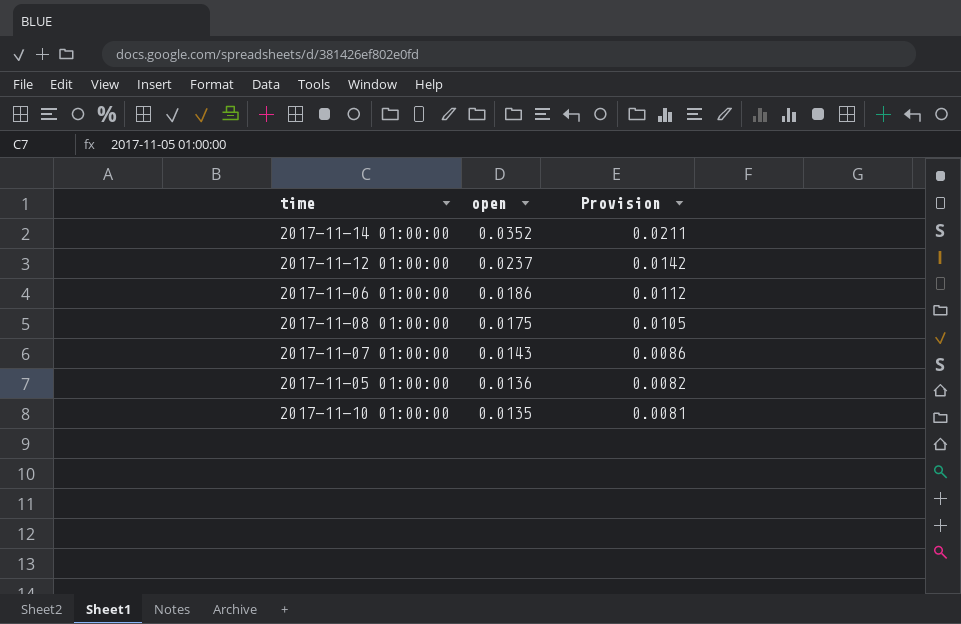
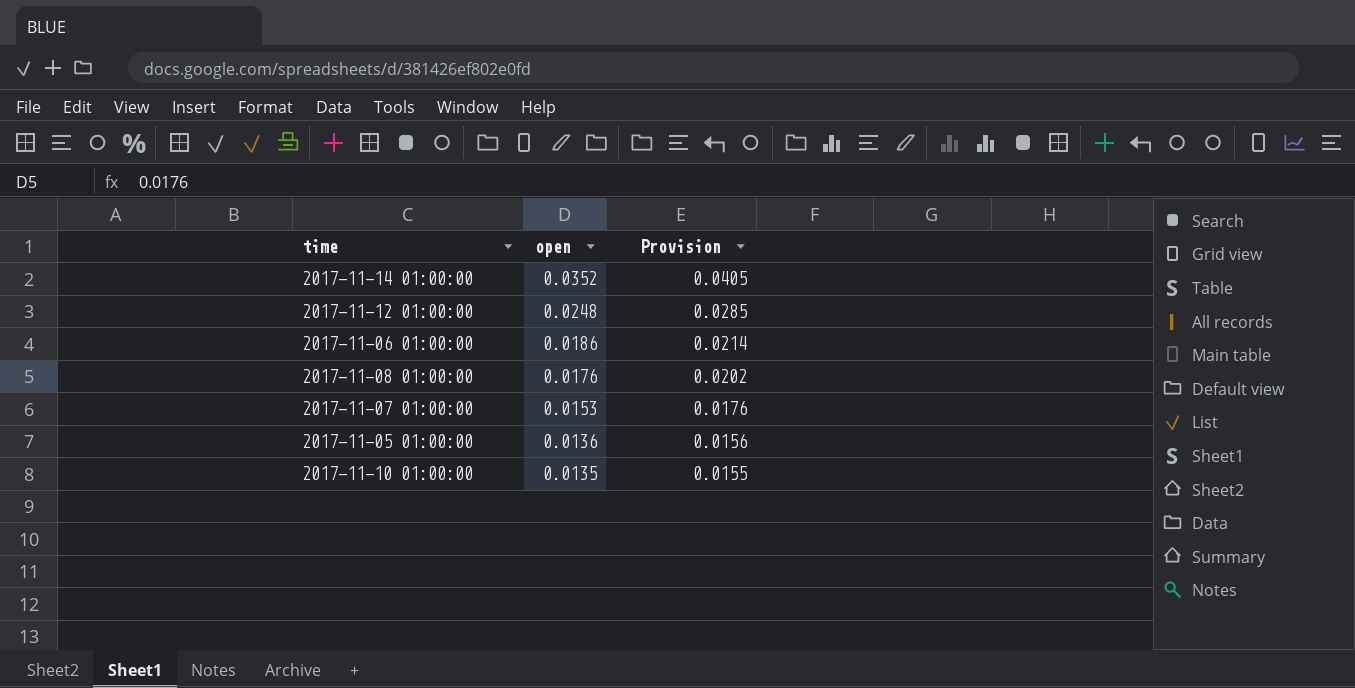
column Provision | formula: [open] * 0.6 -> [open] * 1.15
2017-11-12 01:00:00 | open: 0.0237 -> 0.0248
2017-11-08 01:00:00 | open: 0.0175 -> 0.0176
2017-11-07 01:00:00 | open: 0.0143 -> 0.0153

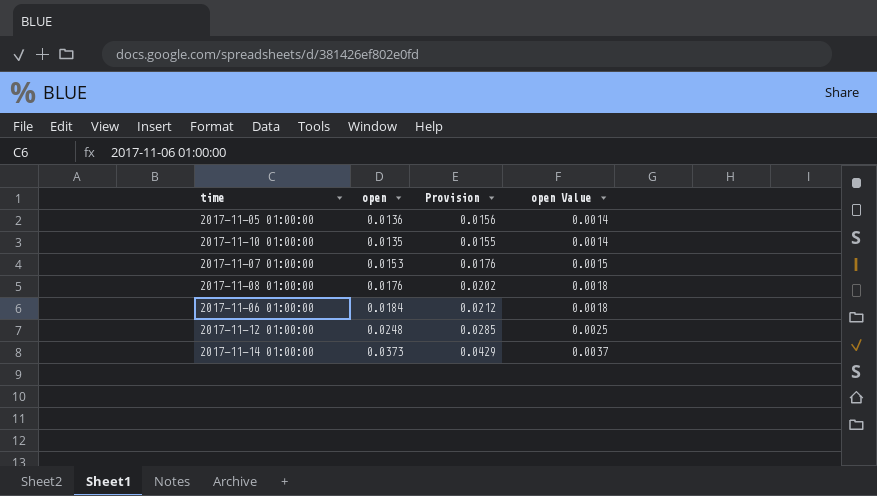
row order: open descending -> open Value ascending
column open Value | formula: none -> [open] * 0.1
2017-11-06 01:00:00 | open: 0.0186 -> 0.0184
2017-11-06 01:00:00 | Provision: 0.0214 -> 0.0212
2017-11-14 01:00:00 | open: 0.0352 -> 0.0373
2017-11-14 01:00:00 | Provision: 0.0405 -> 0.0429

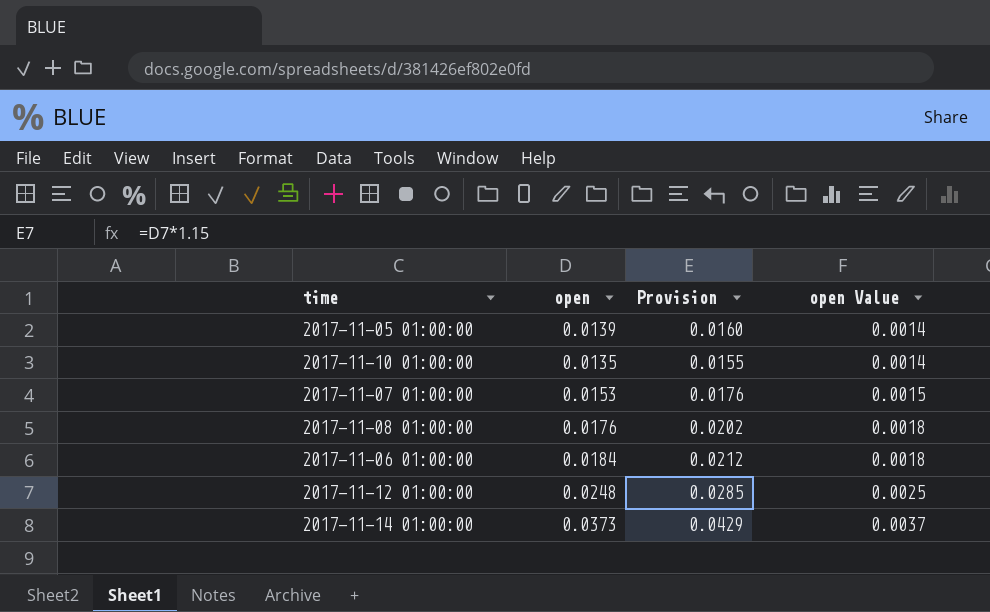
2017-11-05 01:00:00 | open: 0.0136 -> 0.0139
2017-11-05 01:00:00 | Provision: 0.0156 -> 0.0160

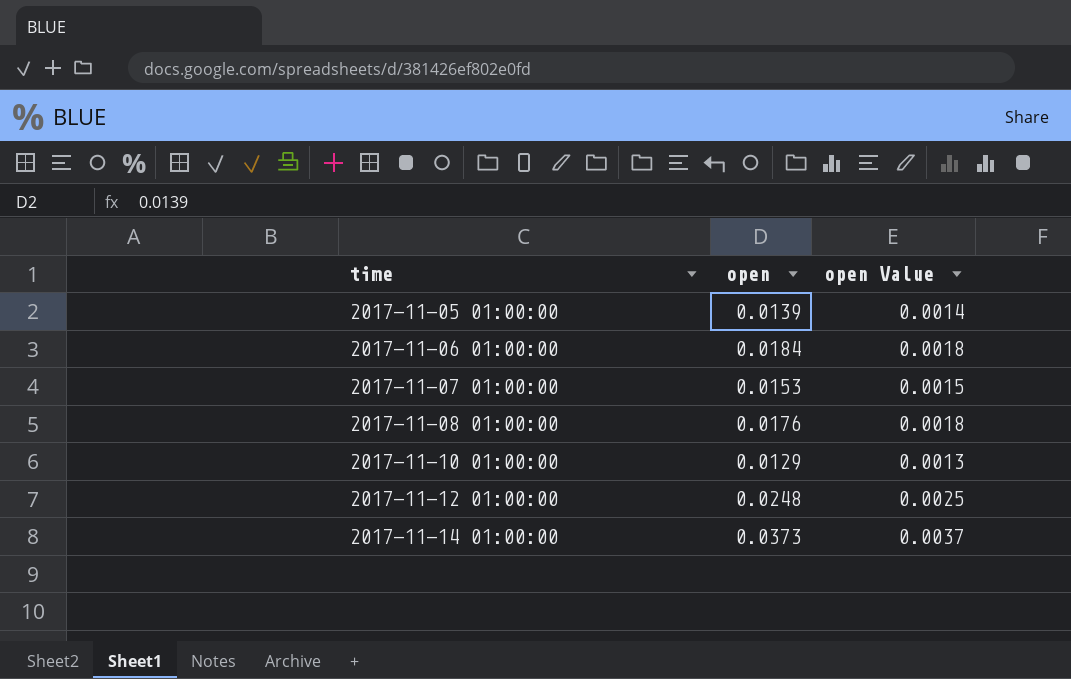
row order: open Value ascending -> time ascending
column Provision | formula: [open] * 1.15 -> none
2017-11-10 01:00:00 | open: 0.0135 -> 0.0129
2017-11-10 01:00:00 | open Value: 0.0014 -> 0.0013

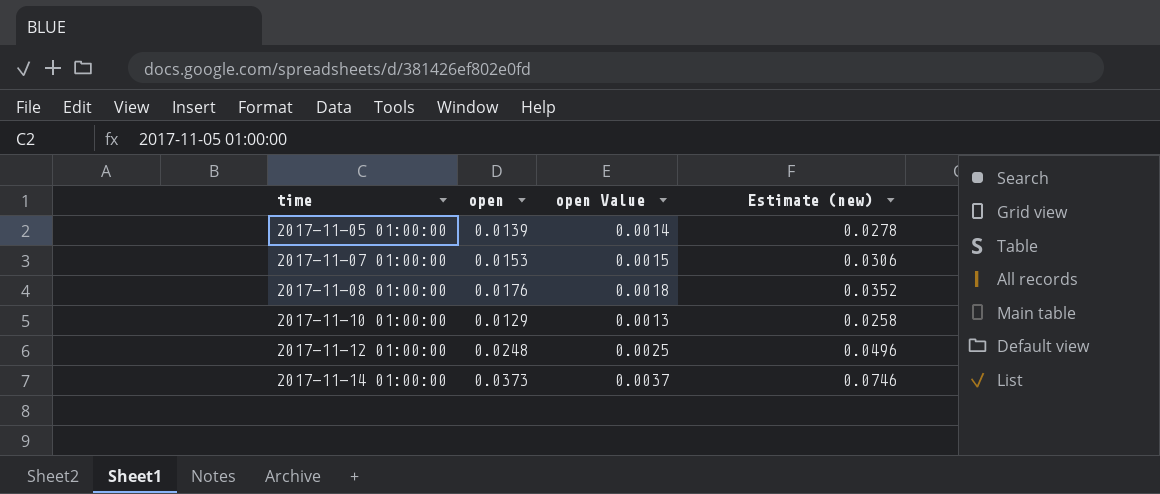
column Estimate (new) | formula: none -> [open] * 2
row 2017-11-06 01:00:00: 0.0184 | 0.0018 -> none

